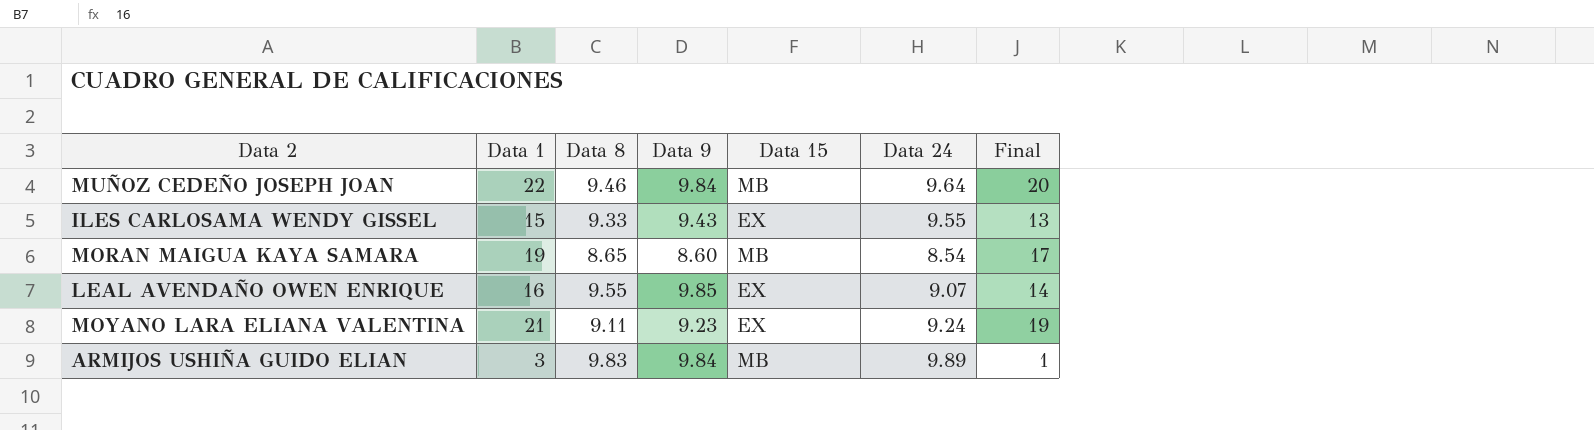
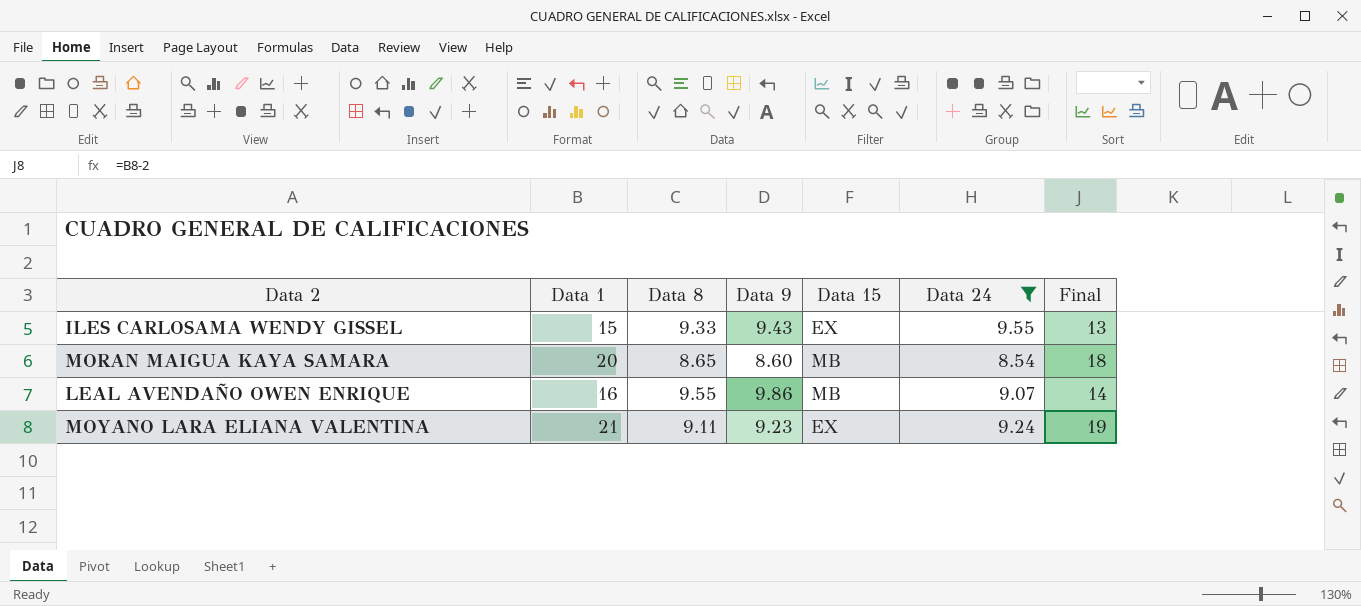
filter: none -> Data 24 <= 9.55
MORAN MAIGUA KAYA SAMARA | Data 1: 19 -> 20
MORAN MAIGUA KAYA SAMARA | Final: 17 -> 18
LEAL AVENDAÑO OWEN ENRIQUE | Data 9: 9.85 -> 9.86
LEAL AVENDAÑO OWEN ENRIQUE | Data 15: EX -> MB

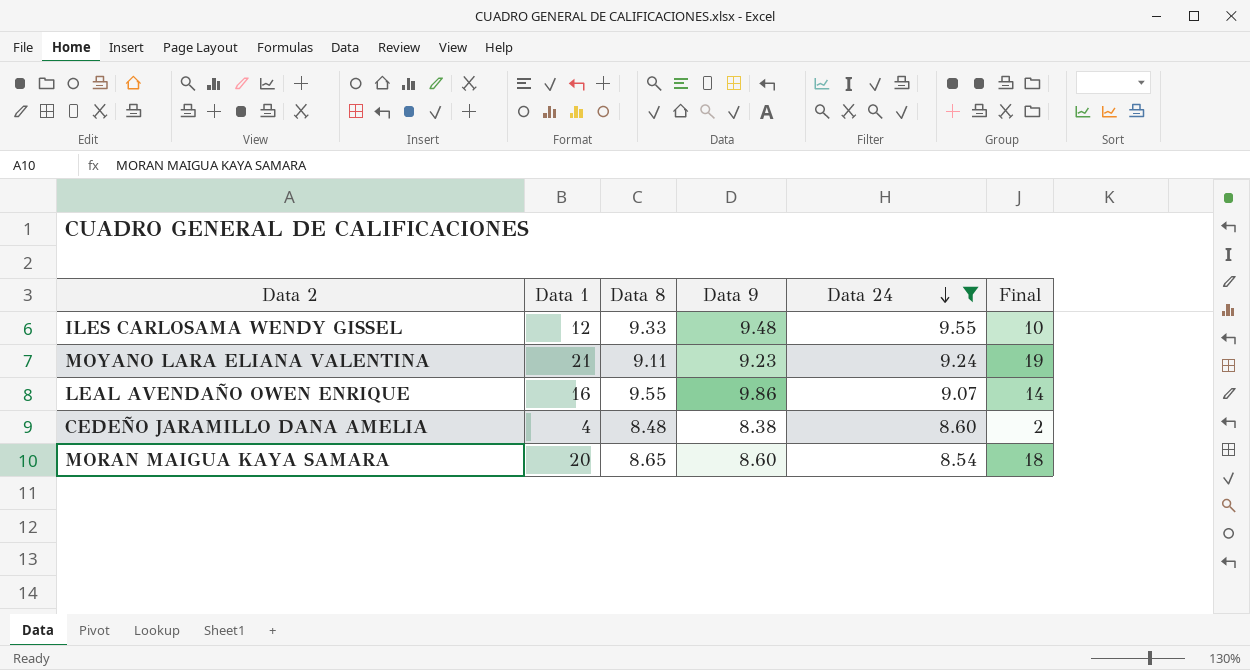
row order: none -> Data 24 descending
column Data 15 | position: 5 -> none
ILES CARLOSAMA WENDY GISSEL | Data 1: 15 -> 12
ILES CARLOSAMA WENDY GISSEL | Data 9: 9.43 -> 9.48
ILES CARLOSAMA WENDY GISSEL | Final: 13 -> 10
row CEDEÑO JARAMILLO DANA AMELIA: none -> 4 | 8.48 | 8.38 | 8.60 | 2

